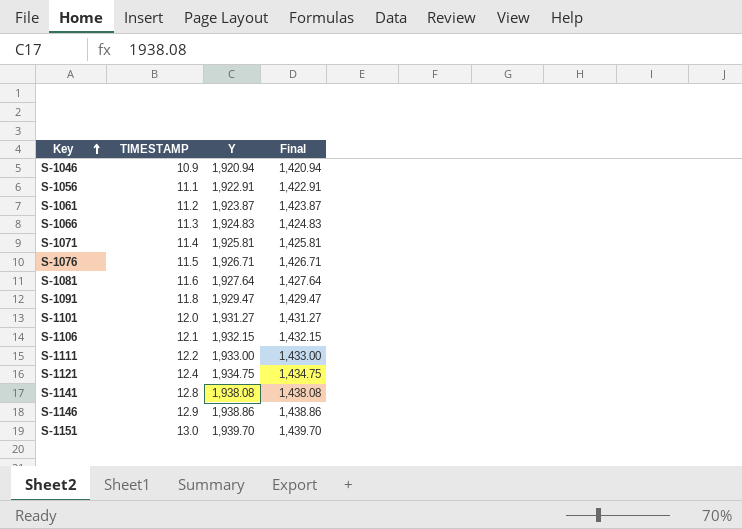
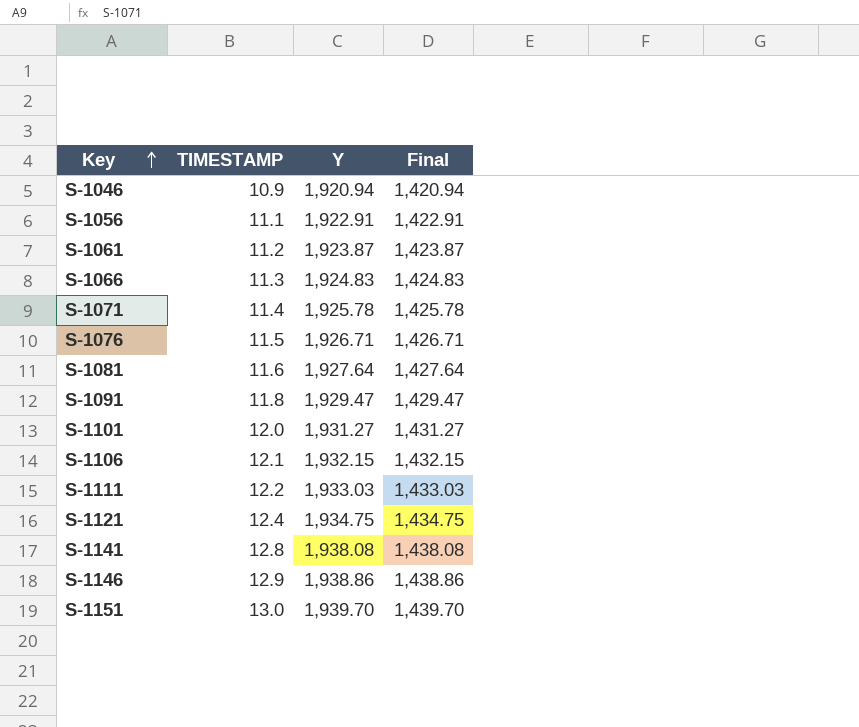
S-1071 | Y: 1,925.81 -> 1,925.78
S-1071 | Final: 1,425.81 -> 1,425.78
S-1111 | Y: 1,933.00 -> 1,933.03
S-1111 | Final: 1,433.00 -> 1,433.03

